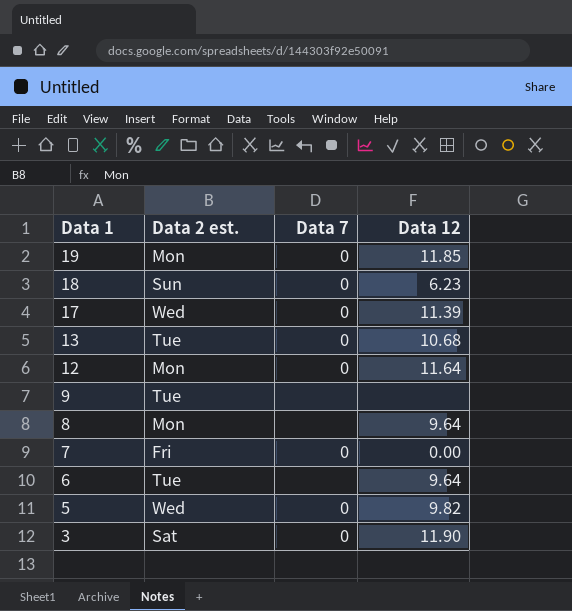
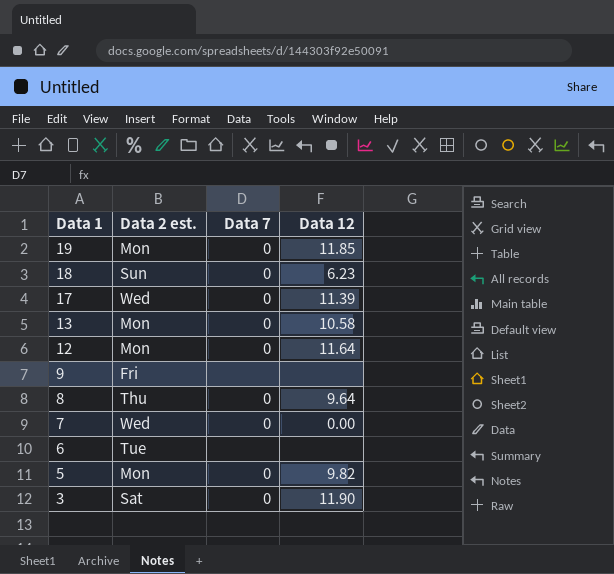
13 | Data 2 est.: Tue -> Mon
13 | Data 12: 10.68 -> 10.58
9 | Data 2 est.: Tue -> Fri
8 | Data 2 est.: Mon -> Thu
8 | Data 7: none -> 0
7 | Data 2 est.: Fri -> Wed
6 | Data 12: 9.64 -> none
5 | Data 2 est.: Wed -> Mon

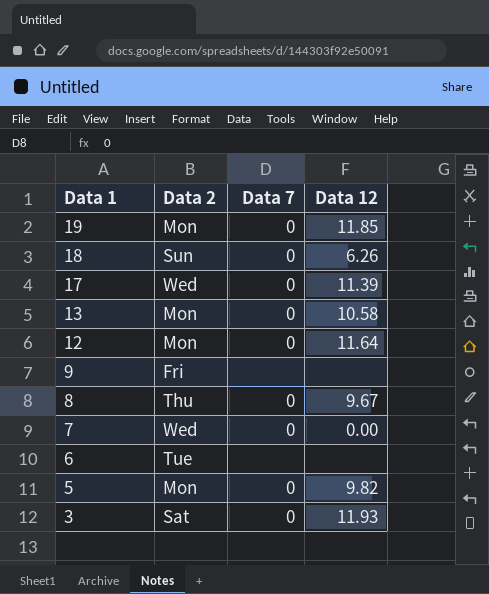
column name: Data 2 est. -> Data 2
18 | Data 12: 6.23 -> 6.26
8 | Data 12: 9.64 -> 9.67
3 | Data 12: 11.90 -> 11.93

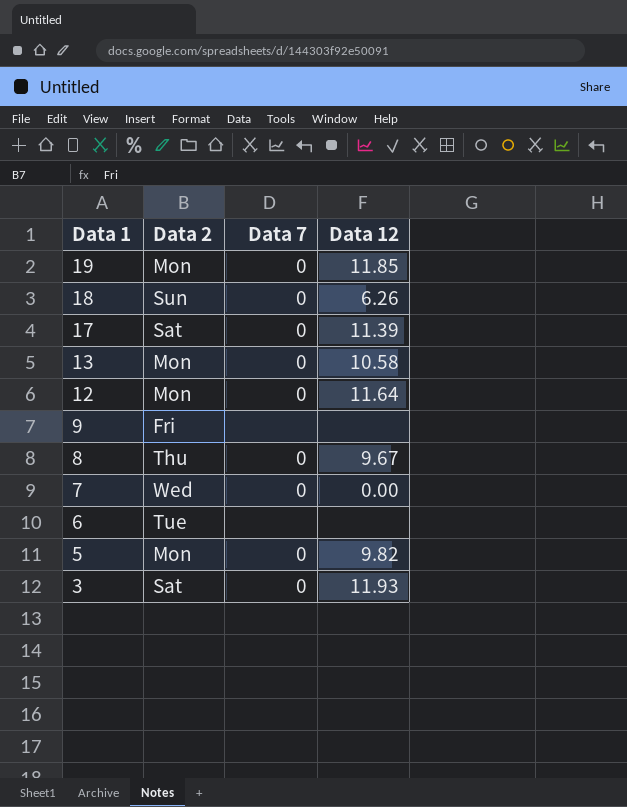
17 | Data 2: Wed -> Sat

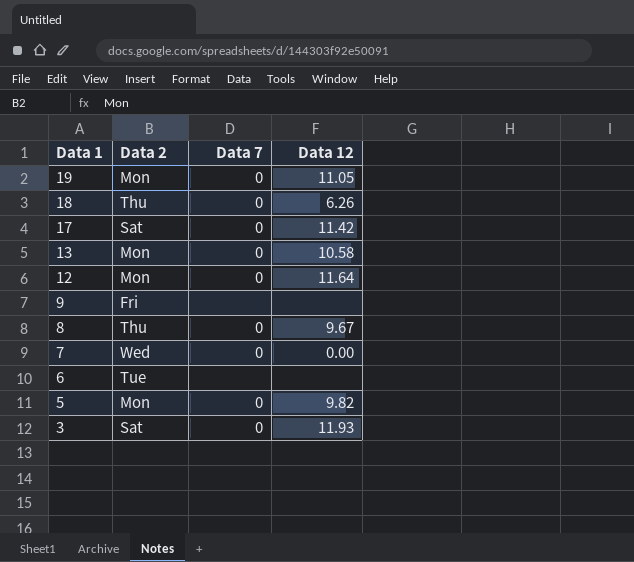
19 | Data 12: 11.85 -> 11.05
18 | Data 2: Sun -> Thu
17 | Data 12: 11.39 -> 11.42

